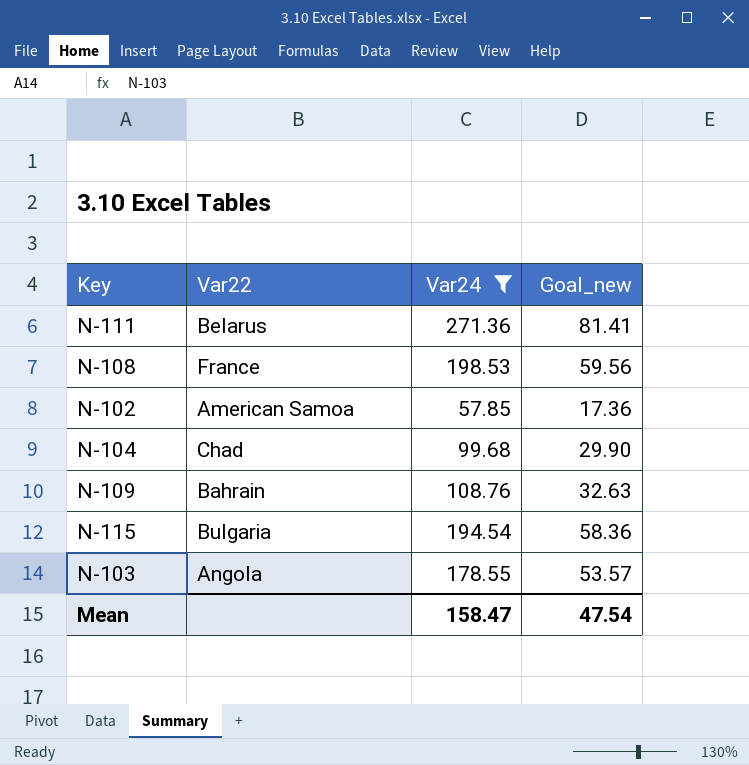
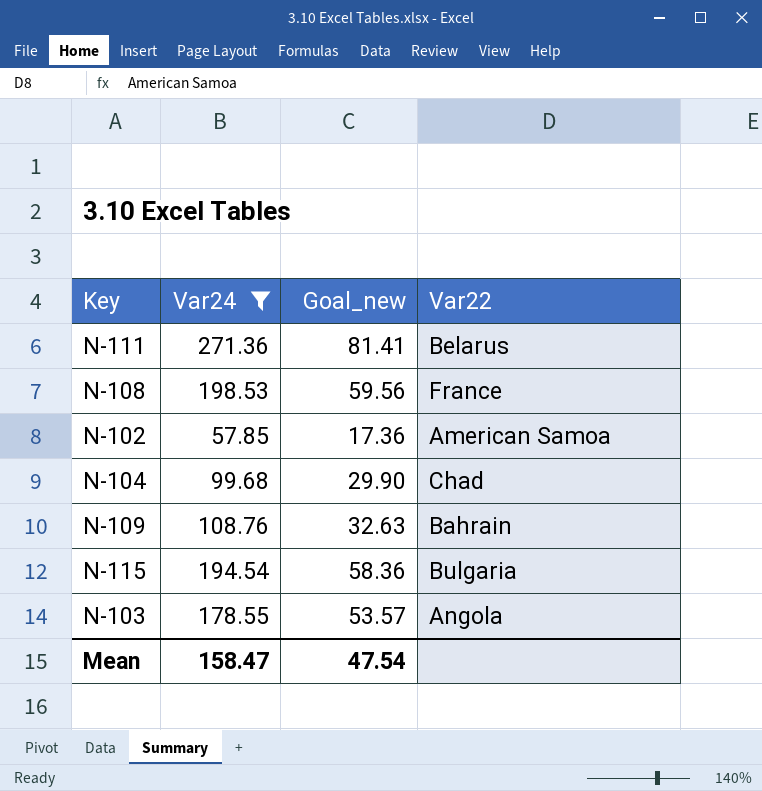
column Var22 | position: 2 -> 4

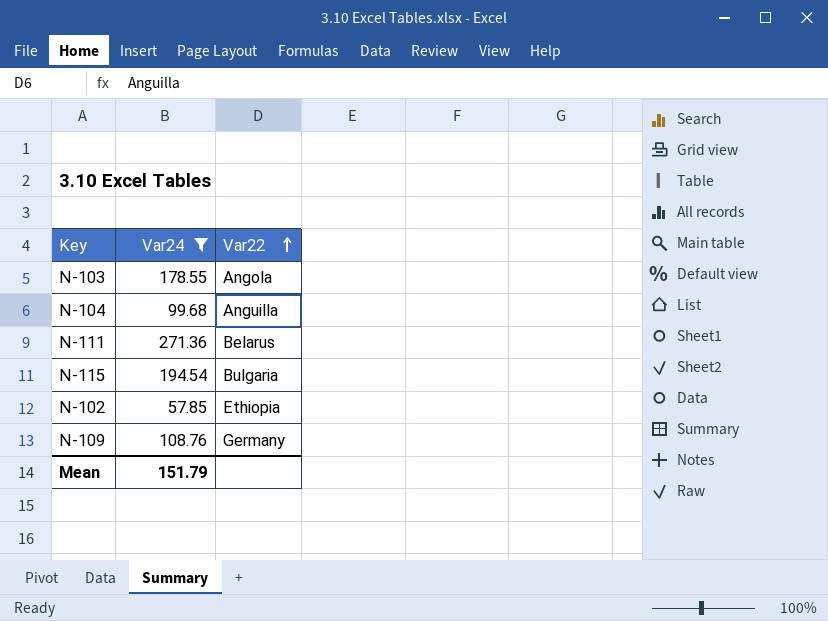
row order: none -> Var22 ascending
column Goal_new | formula: [Var24] * 0.3 -> none
row N-108: 198.53 | 59.56 | France -> none
N-104 | Var22: Chad -> Anguilla
N-102 | Var22: American Samoa -> Ethiopia
N-109 | Var22: Bahrain -> Germany
Mean | Var24: 158.47 -> 151.79

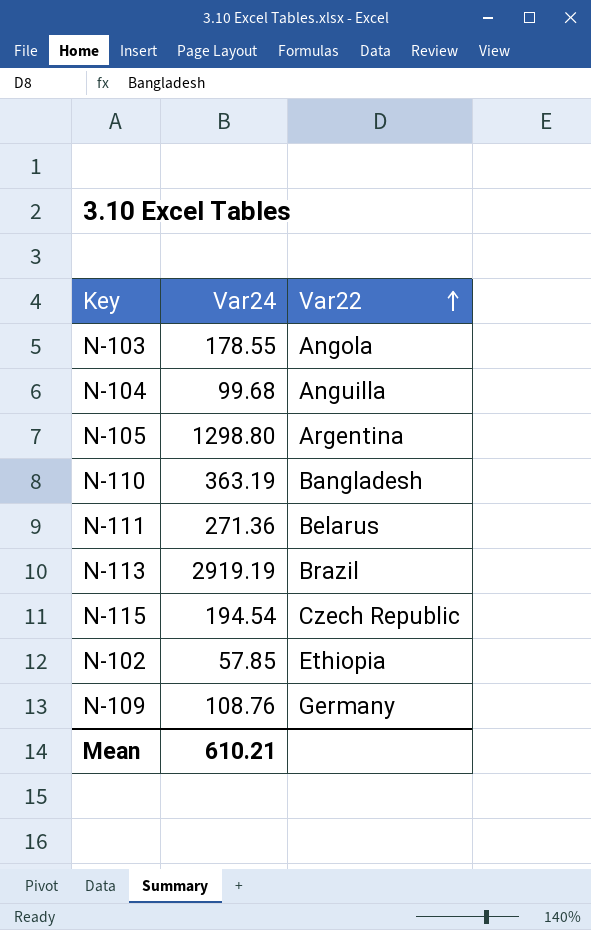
filter: Var24 <= 271.36 -> none
N-115 | Var22: Bulgaria -> Czech Republic
Mean | Var24: 151.79 -> 610.21

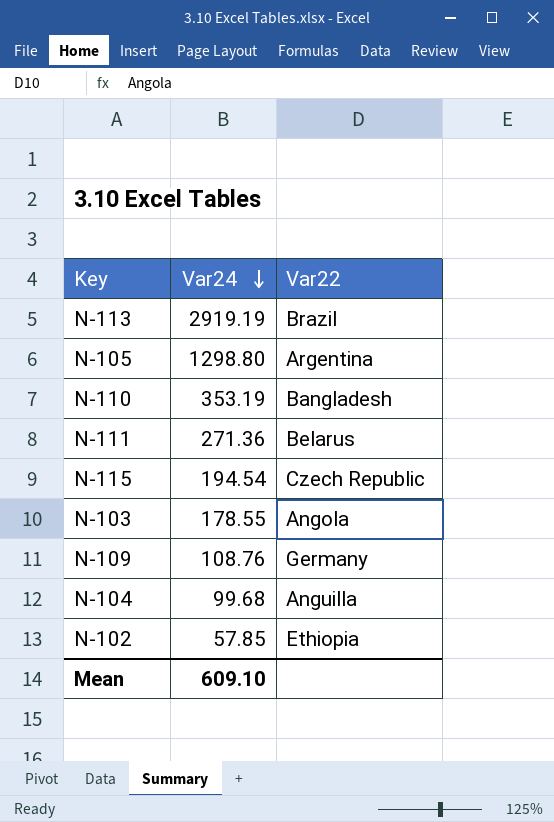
row order: Var22 ascending -> Var24 descending
N-110 | Var24: 363.19 -> 353.19
Mean | Var24: 610.21 -> 609.10

